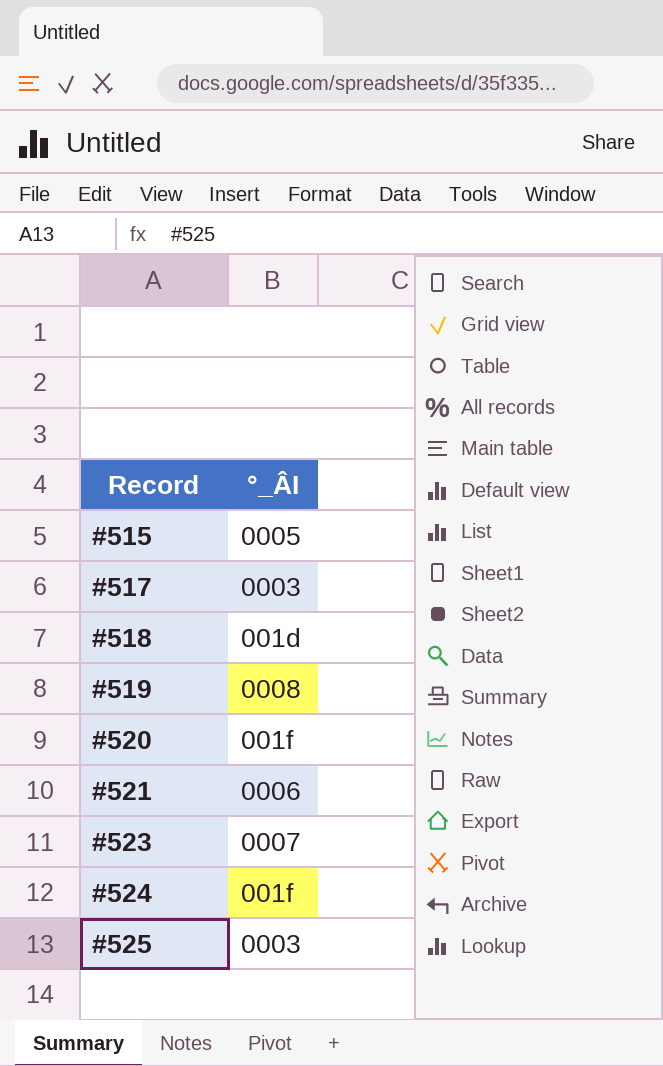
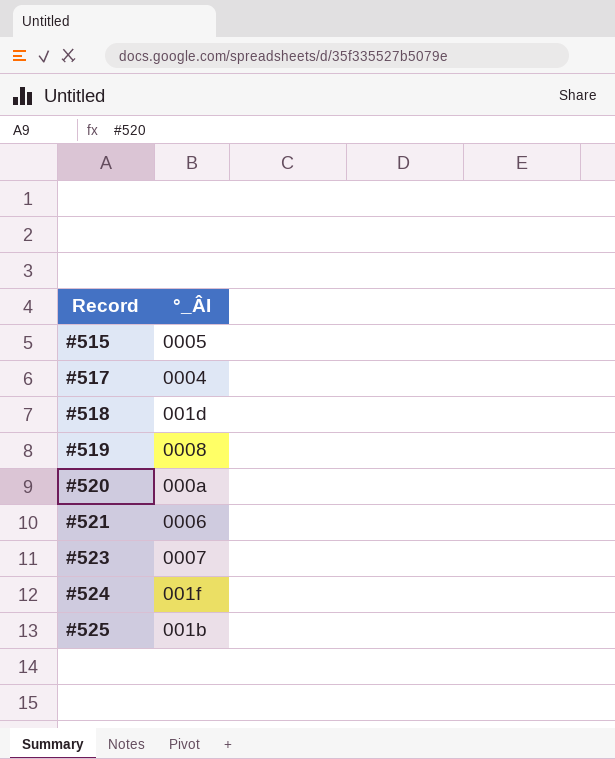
#517 | °_ÂI: 0003 -> 0004
#520 | °_ÂI: 001f -> 000a
#525 | °_ÂI: 0003 -> 001b

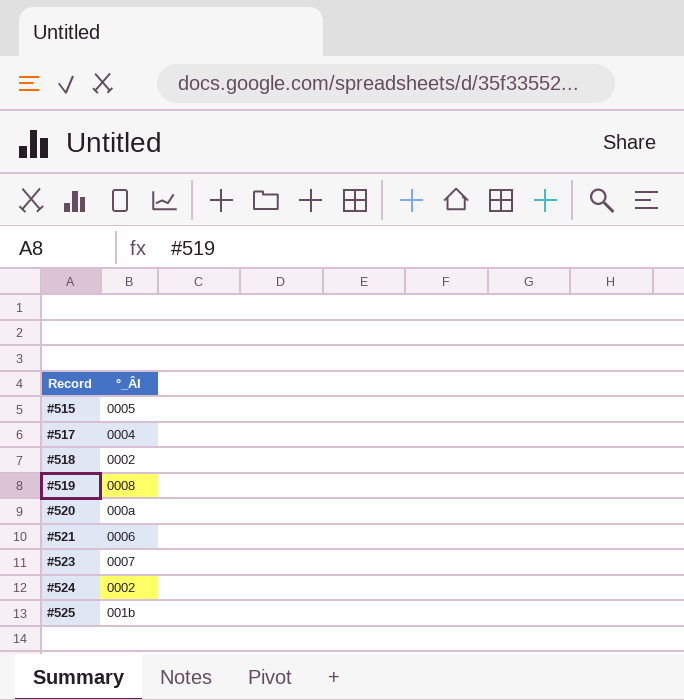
#518 | °_ÂI: 001d -> 0002
#524 | °_ÂI: 001f -> 0002

